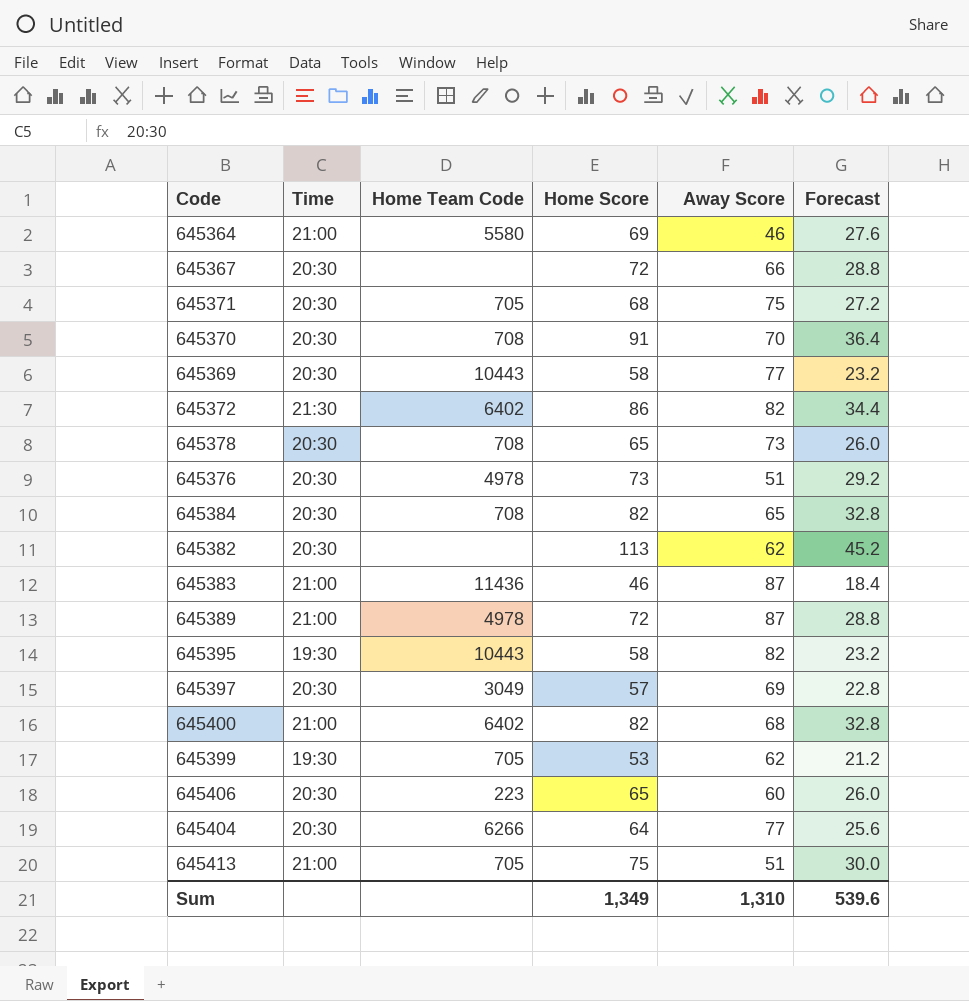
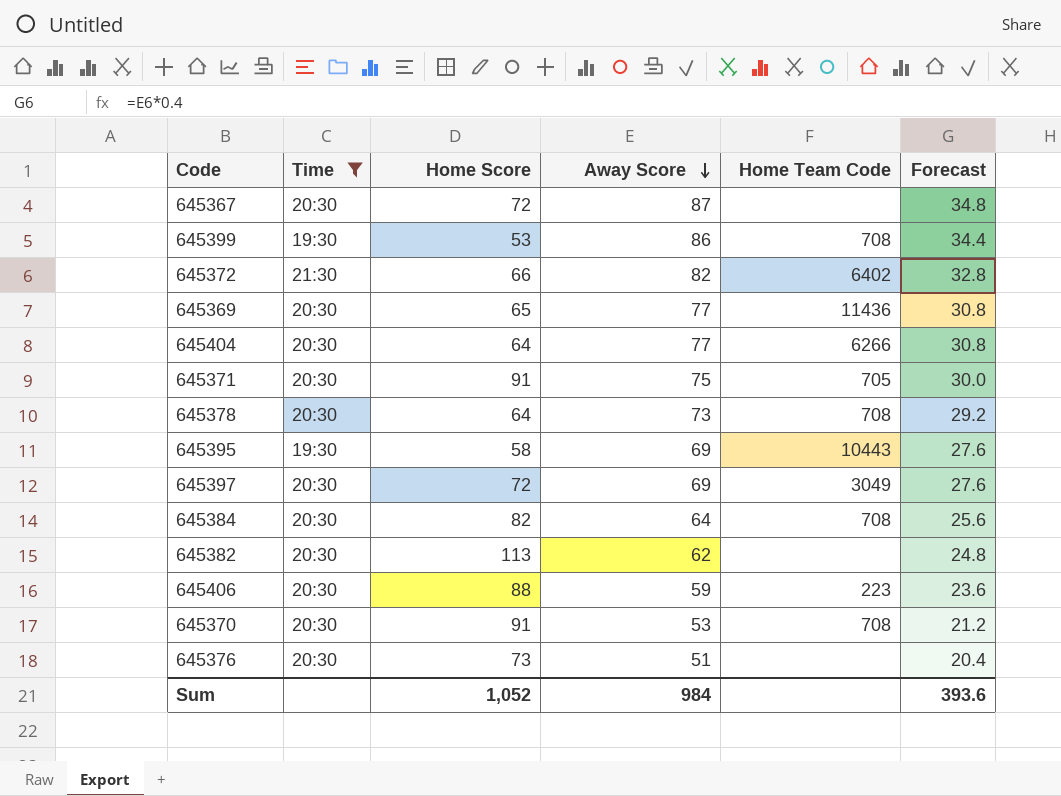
filter: none -> Time != 21:00
row order: none -> Away Score descending
column Home Team Code | position: 3 -> 5
column Forecast | formula: [Home Score] * 0.4 -> [Away Score] * 0.4
645367 | Away Score: 66 -> 87
645399 | Away Score: 62 -> 86
645399 | Home Team Code: 705 -> 708
645372 | Home Score: 86 -> 66
645369 | Home Score: 58 -> 65
645369 | Home Team Code: 10443 -> 11436
645371 | Home Score: 68 -> 91
645378 | Home Score: 65 -> 64
645395 | Away Score: 82 -> 69
645397 | Home Score: 57 -> 72
645384 | Away Score: 65 -> 64
645406 | Home Score: 65 -> 88
645406 | Away Score: 60 -> 59
645370 | Away Score: 70 -> 53
645376 | Home Team Code: 4978 -> none
Sum | Home Score: 1,349 -> 1,052
Sum | Away Score: 1,310 -> 984
Sum | Forecast: 539.6 -> 393.6

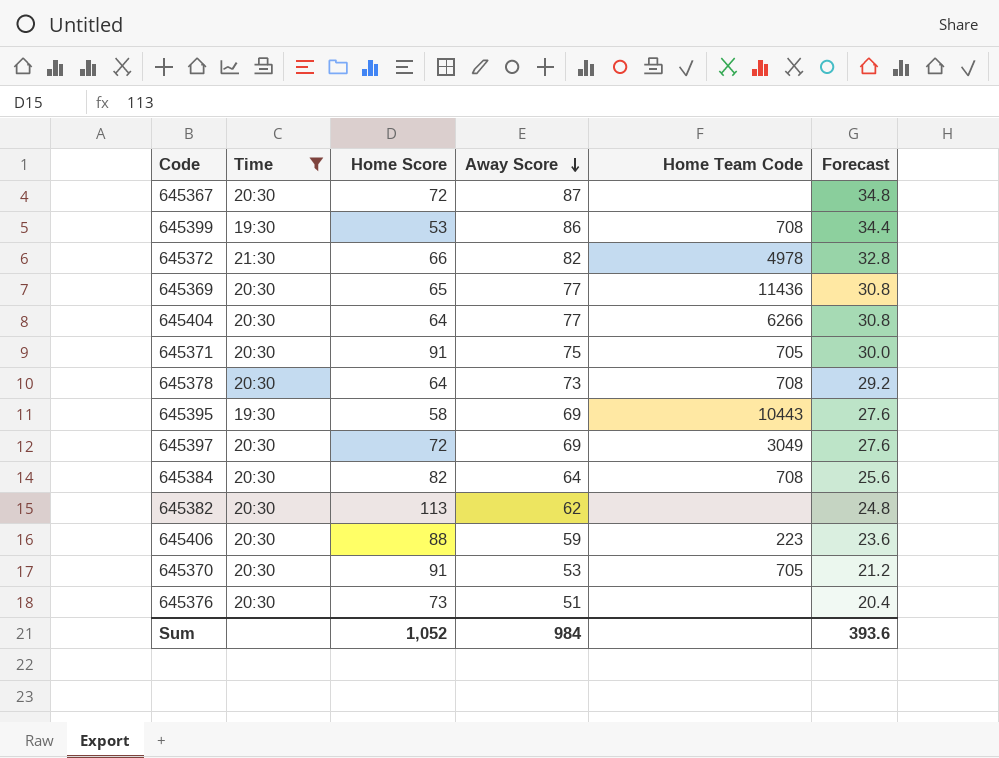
645372 | Home Team Code: 6402 -> 4978
645370 | Home Team Code: 708 -> 705

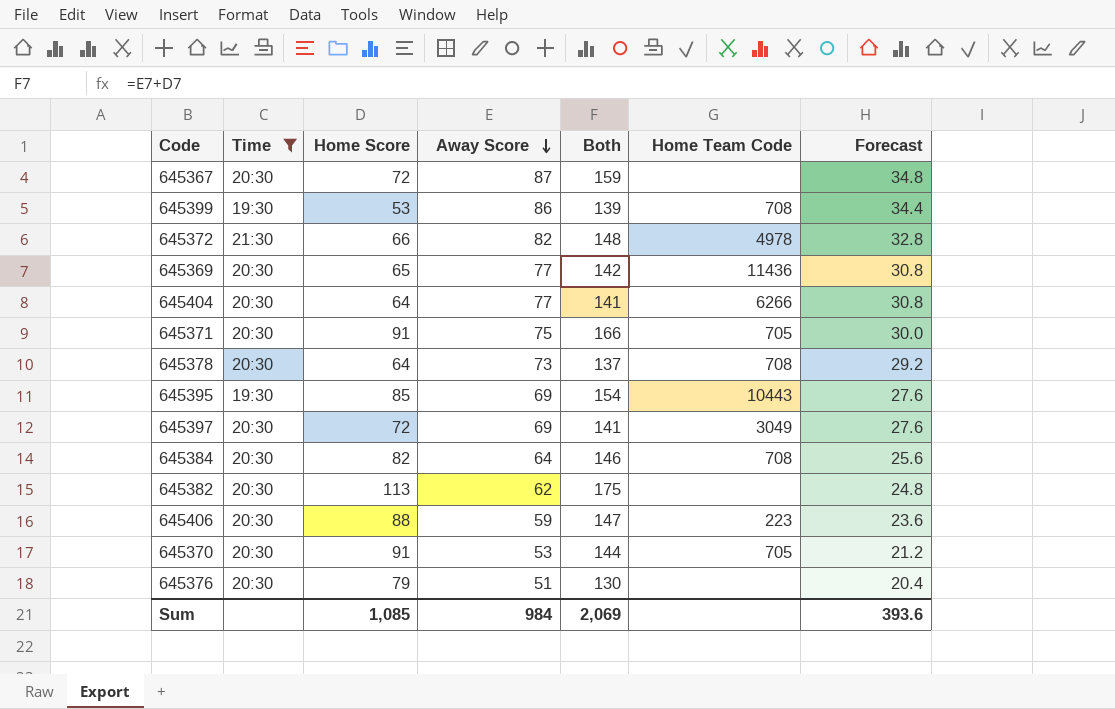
column Both | formula: none -> [Home Score] + [Away Score]
645395 | Home Score: 58 -> 85
645376 | Home Score: 73 -> 79
Sum | Home Score: 1,052 -> 1,085

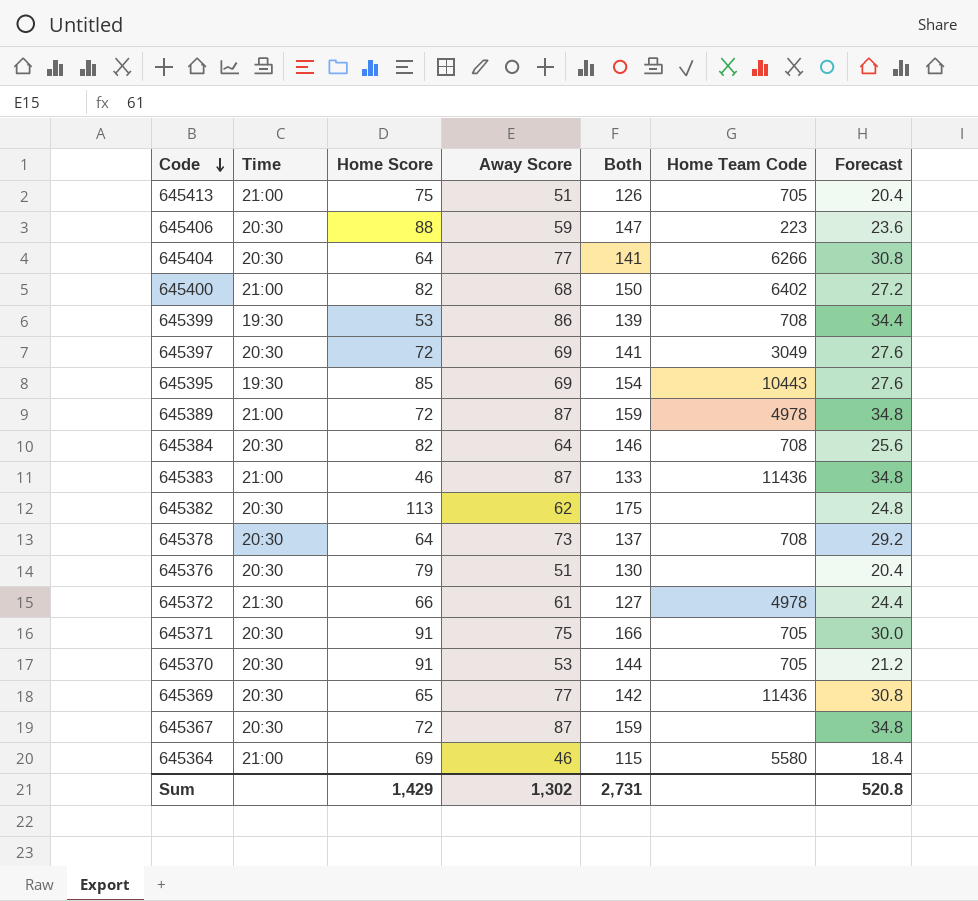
filter: Time != 21:00 -> none
row order: Away Score descending -> Code descending
645372 | Away Score: 82 -> 61
645372 | Both: 148 -> 127
645372 | Forecast: 32.8 -> 24.4
Sum | Home Score: 1,085 -> 1,429
Sum | Away Score: 984 -> 1,302
Sum | Both: 2,069 -> 2,731
Sum | Forecast: 393.6 -> 520.8

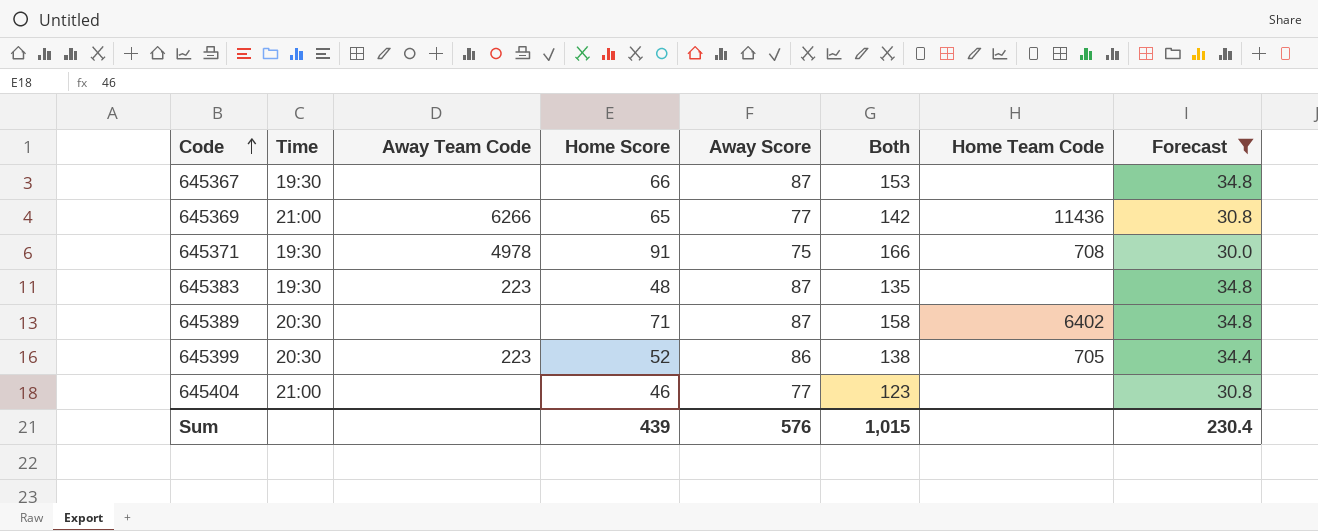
filter: none -> Forecast >= 30.0
row order: Code descending -> Code ascending
column Away Team Code | position: none -> 3
645367 | Time: 20:30 -> 19:30
645367 | Home Score: 72 -> 66
645367 | Both: 159 -> 153
645369 | Time: 20:30 -> 21:00
645371 | Time: 20:30 -> 19:30
645371 | Home Team Code: 705 -> 708
645383 | Time: 21:00 -> 19:30
645383 | Home Score: 46 -> 48
645383 | Both: 133 -> 135
645383 | Home Team Code: 11436 -> none
645389 | Time: 21:00 -> 20:30
645389 | Home Score: 72 -> 71
645389 | Both: 159 -> 158
645389 | Home Team Code: 4978 -> 6402
645399 | Time: 19:30 -> 20:30
645399 | Home Score: 53 -> 52
645399 | Both: 139 -> 138
645399 | Home Team Code: 708 -> 705
645404 | Time: 20:30 -> 21:00
645404 | Home Score: 64 -> 46
645404 | Both: 141 -> 123
645404 | Home Team Code: 6266 -> none
Sum | Home Score: 1,429 -> 439
Sum | Away Score: 1,302 -> 576
Sum | Both: 2,731 -> 1,015
Sum | Forecast: 520.8 -> 230.4

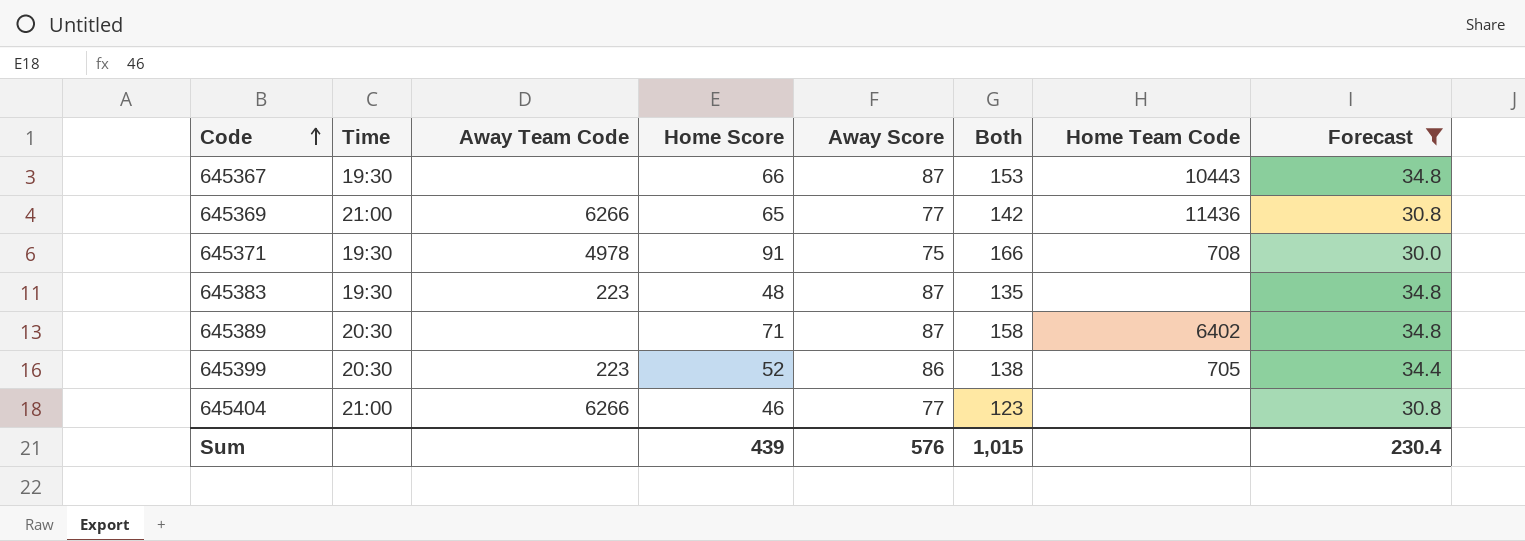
645367 | Home Team Code: none -> 10443
645404 | Away Team Code: none -> 6266

